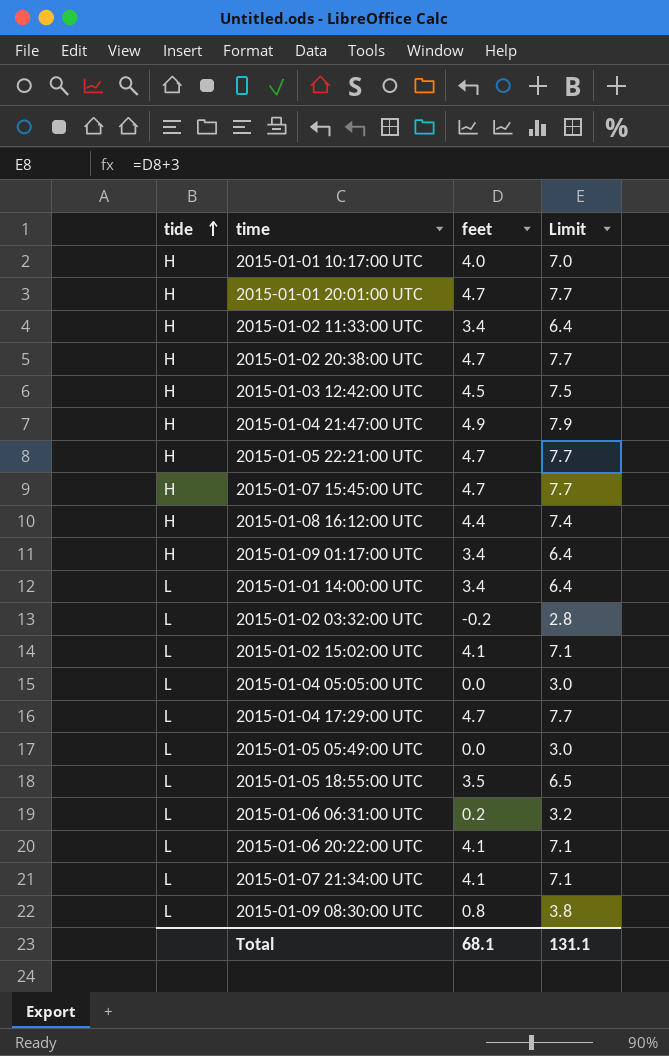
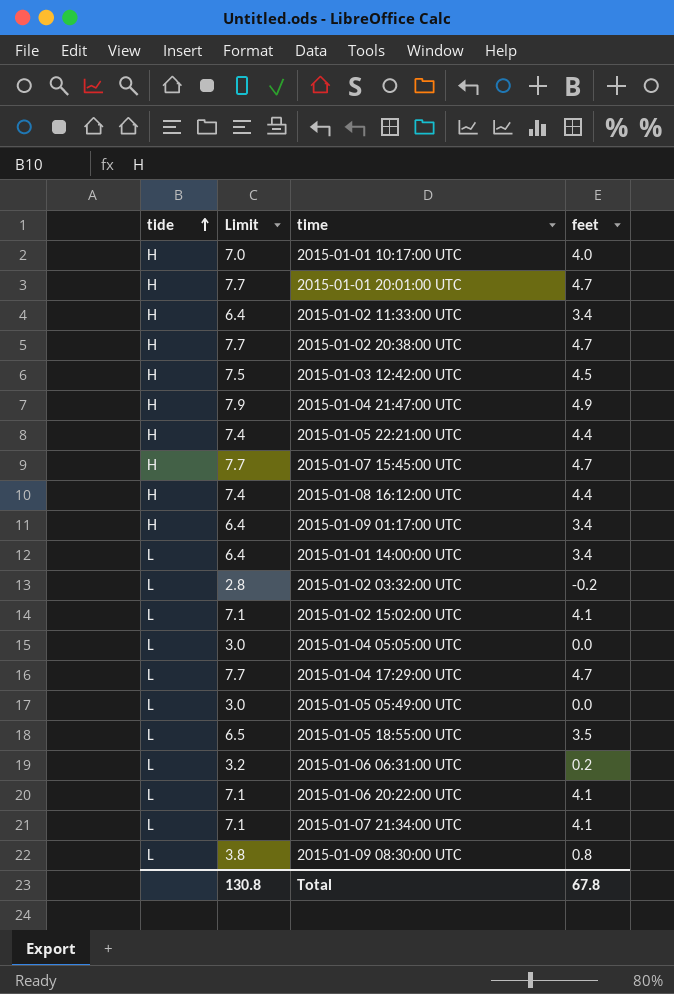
column Limit | position: 4 -> 2
2015-01-05 22:21:00 UTC | Limit: 7.7 -> 7.4
2015-01-05 22:21:00 UTC | feet: 4.7 -> 4.4
Total | Limit: 131.1 -> 130.8
Total | feet: 68.1 -> 67.8

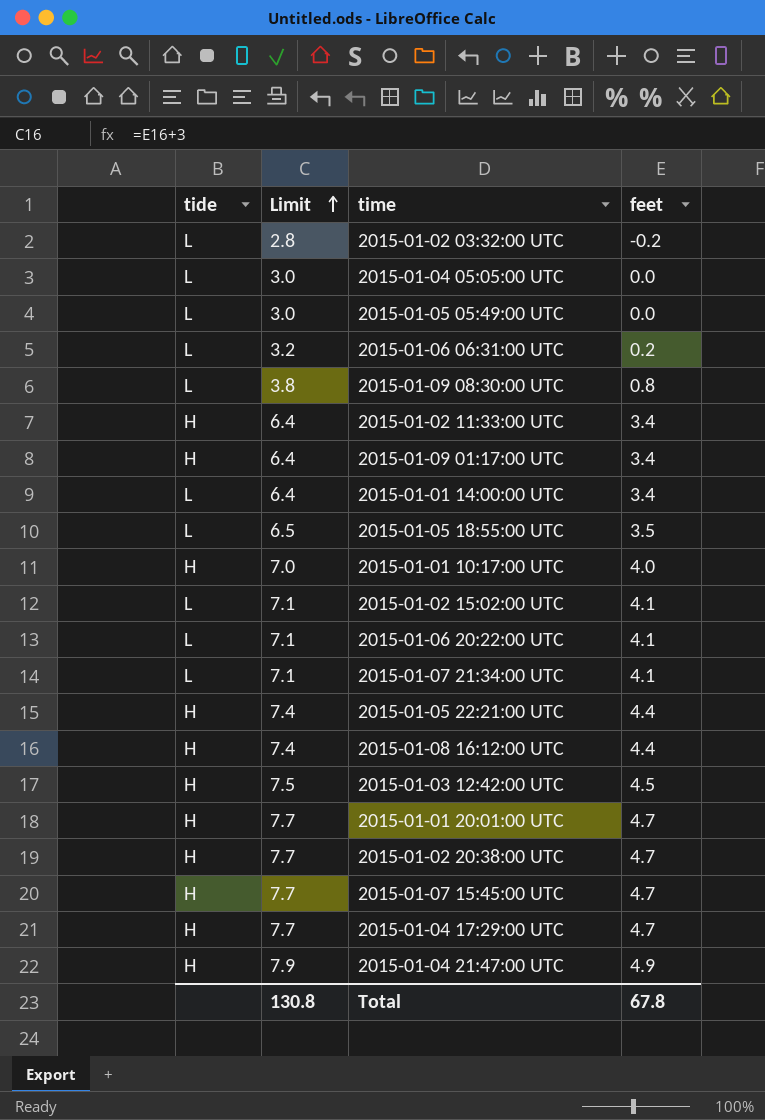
row order: tide ascending -> Limit ascending
2015-01-04 17:29:00 UTC | tide: L -> H

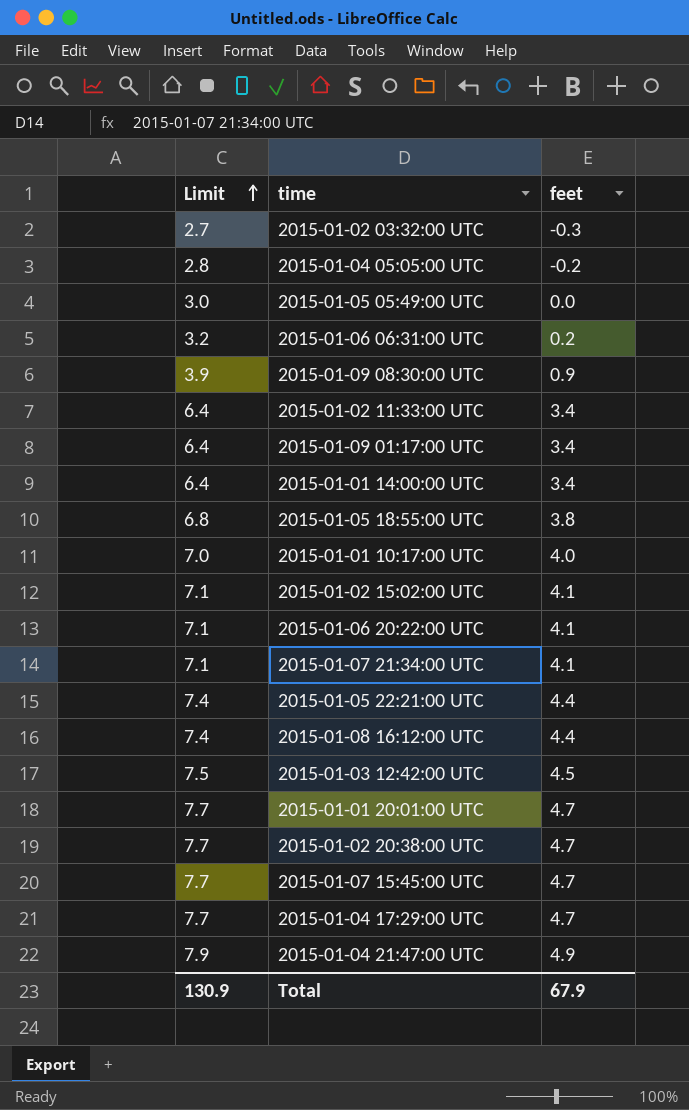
column tide | position: 1 -> none
2015-01-02 03:32:00 UTC | Limit: 2.8 -> 2.7
2015-01-02 03:32:00 UTC | feet: -0.2 -> -0.3
2015-01-04 05:05:00 UTC | Limit: 3.0 -> 2.8
2015-01-04 05:05:00 UTC | feet: 0.0 -> -0.2
2015-01-09 08:30:00 UTC | Limit: 3.8 -> 3.9
2015-01-09 08:30:00 UTC | feet: 0.8 -> 0.9
2015-01-05 18:55:00 UTC | Limit: 6.5 -> 6.8
2015-01-05 18:55:00 UTC | feet: 3.5 -> 3.8
Total | Limit: 130.8 -> 130.9
Total | feet: 67.8 -> 67.9

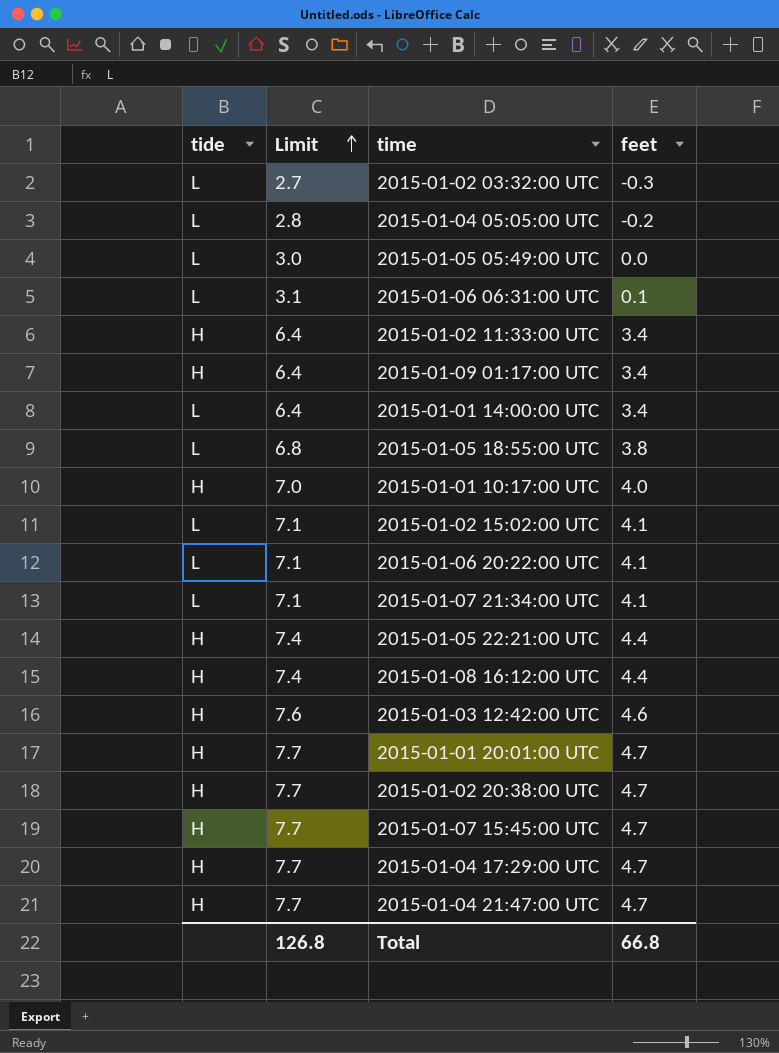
column tide | position: none -> 1
row 2015-01-09 08:30:00 UTC: 3.9 | 0.9 -> none
2015-01-06 06:31:00 UTC | Limit: 3.2 -> 3.1
2015-01-06 06:31:00 UTC | feet: 0.2 -> 0.1
2015-01-03 12:42:00 UTC | Limit: 7.5 -> 7.6
2015-01-03 12:42:00 UTC | feet: 4.5 -> 4.6
2015-01-04 21:47:00 UTC | Limit: 7.9 -> 7.7
2015-01-04 21:47:00 UTC | feet: 4.9 -> 4.7
Total | Limit: 130.9 -> 126.8
Total | feet: 67.9 -> 66.8

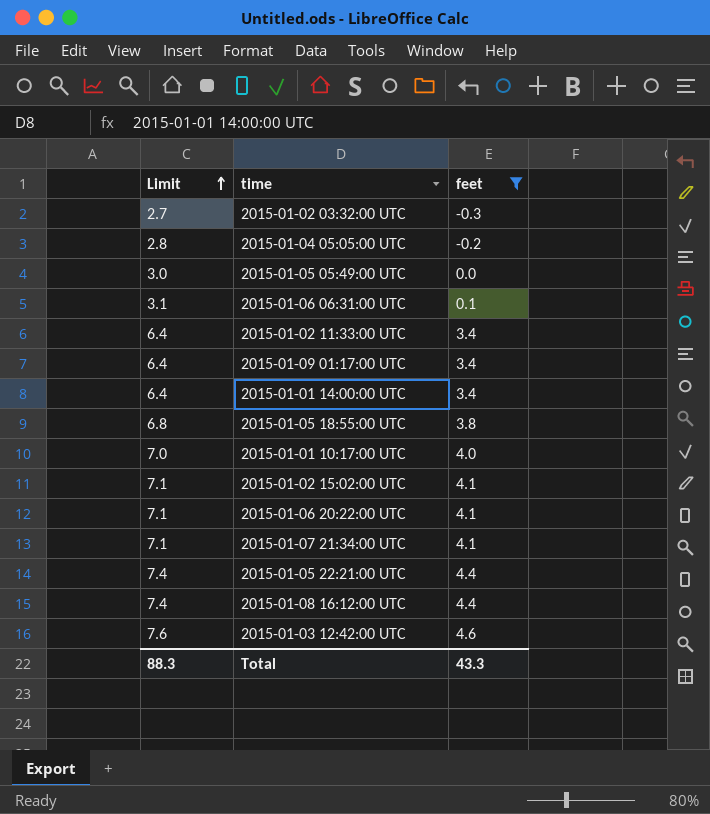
filter: none -> feet != 4.7
column tide | position: 1 -> none
Total | Limit: 126.8 -> 88.3
Total | feet: 66.8 -> 43.3

